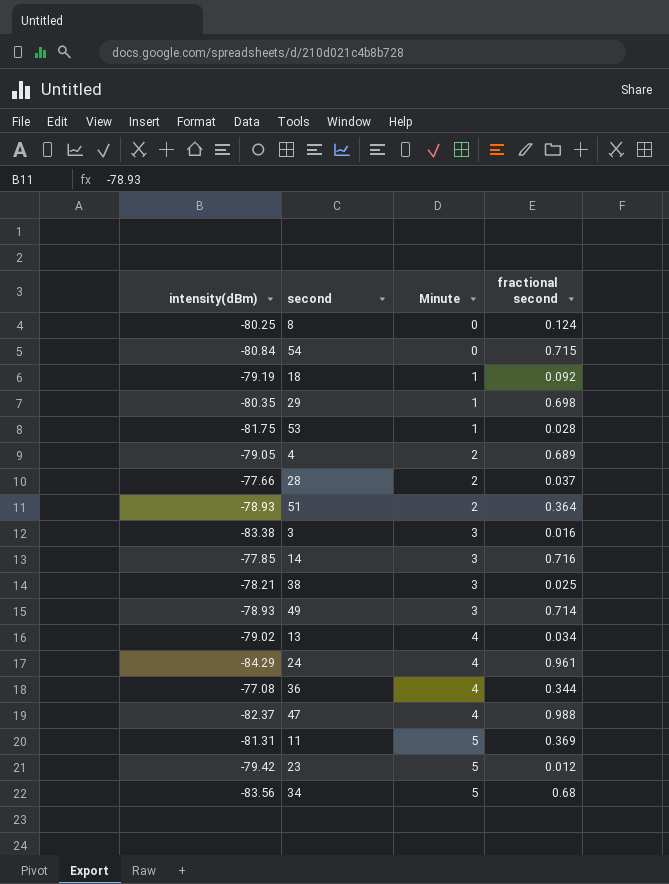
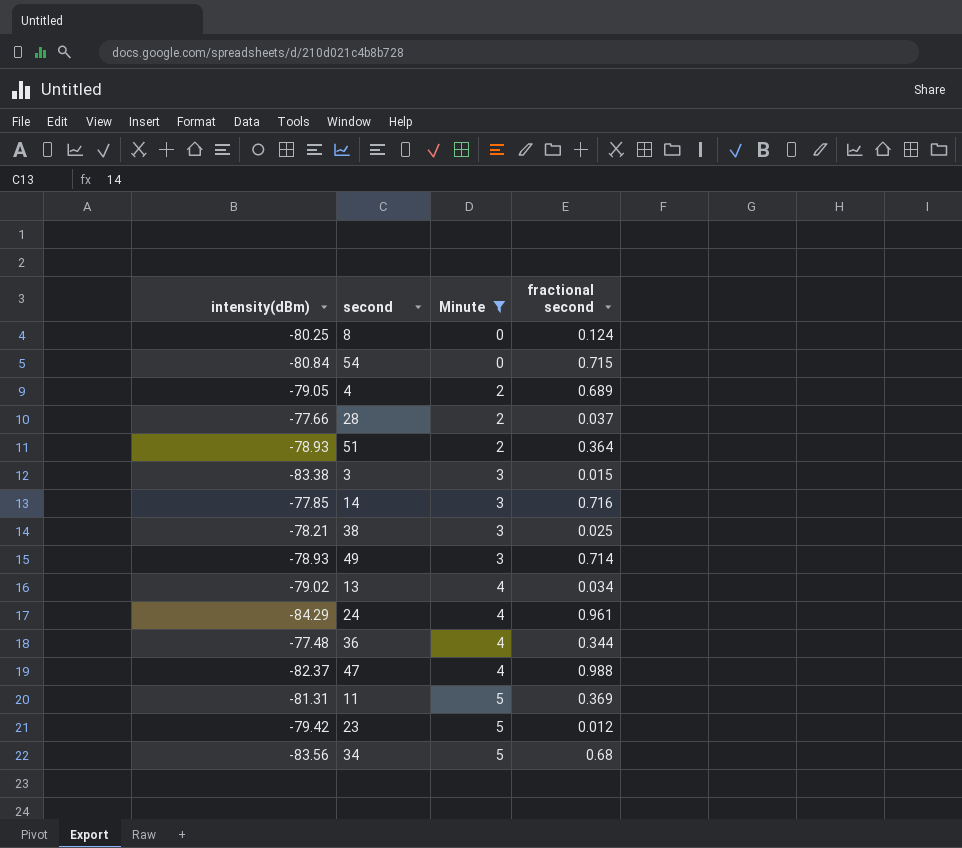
filter: none -> Minute != 1
3 | fractional second: 0.016 -> 0.015
36 | intensity(dBm): -77.08 -> -77.48

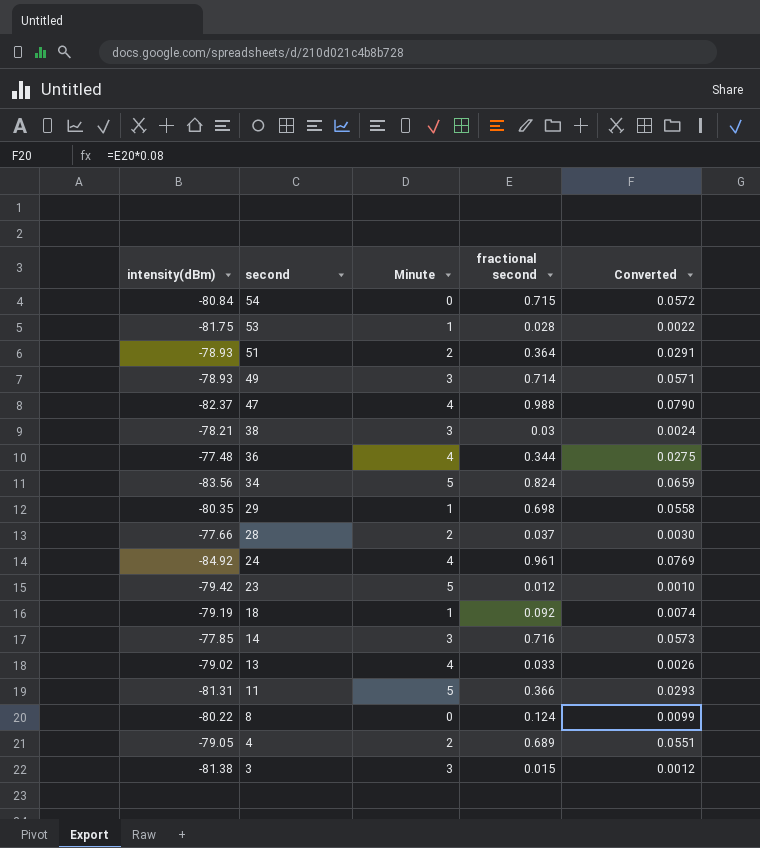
filter: Minute != 1 -> none
row order: Minute ascending -> second descending
column Converted | formula: none -> [fractional second] * 0.08
38 | fractional second: 0.025 -> 0.03
34 | fractional second: 0.68 -> 0.824
24 | intensity(dBm): -84.29 -> -84.92
13 | fractional second: 0.034 -> 0.033
11 | fractional second: 0.369 -> 0.366
8 | intensity(dBm): -80.25 -> -80.22
3 | intensity(dBm): -83.38 -> -81.38

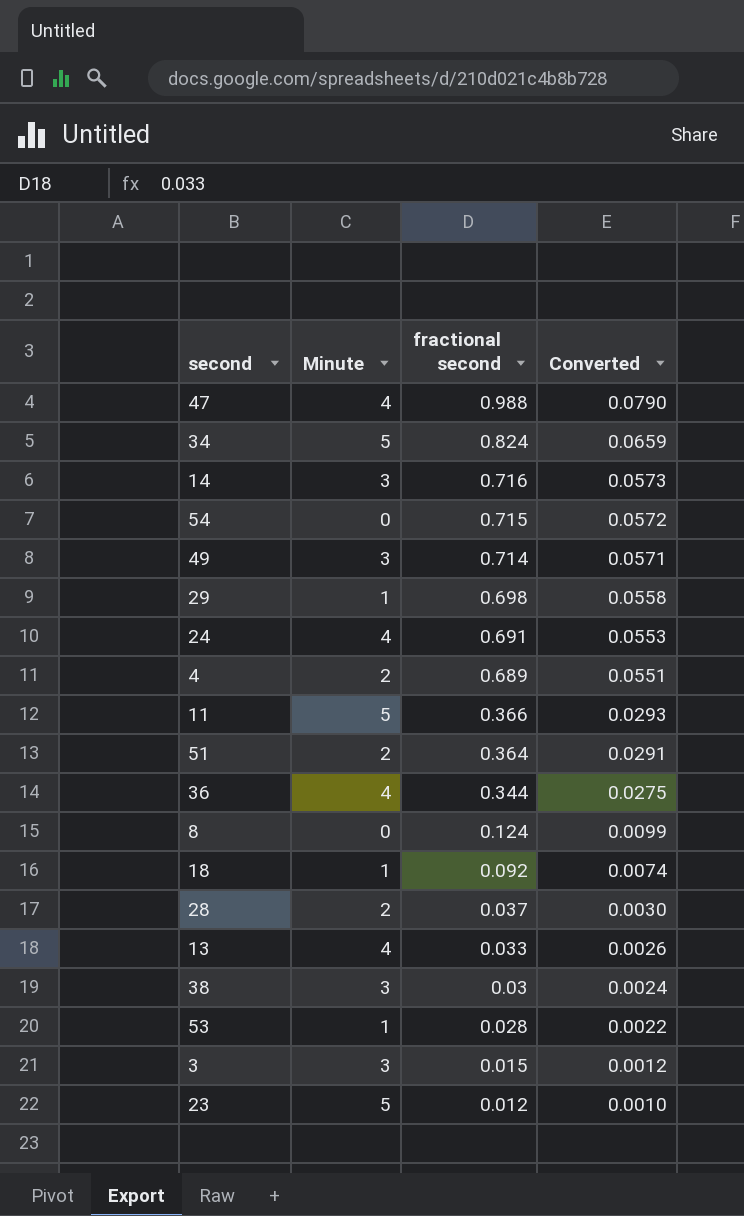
row order: second descending -> fractional second descending
column intensity(dBm) | position: 1 -> none
24 | fractional second: 0.961 -> 0.691
24 | Converted: 0.0769 -> 0.0553

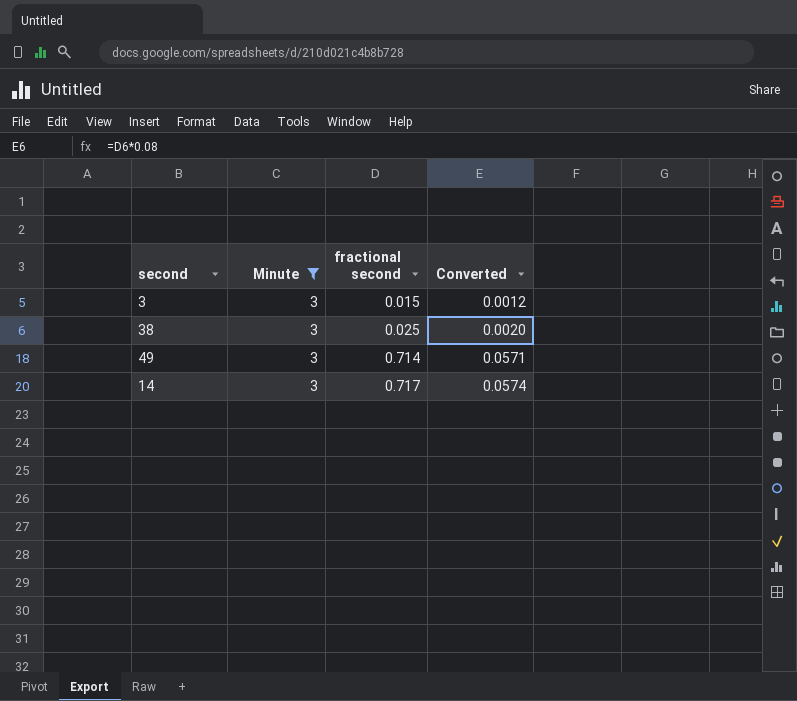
filter: none -> Minute = 3
row order: fractional second descending -> fractional second ascending
38 | fractional second: 0.03 -> 0.025
38 | Converted: 0.0024 -> 0.0020
14 | fractional second: 0.716 -> 0.717
14 | Converted: 0.0573 -> 0.0574

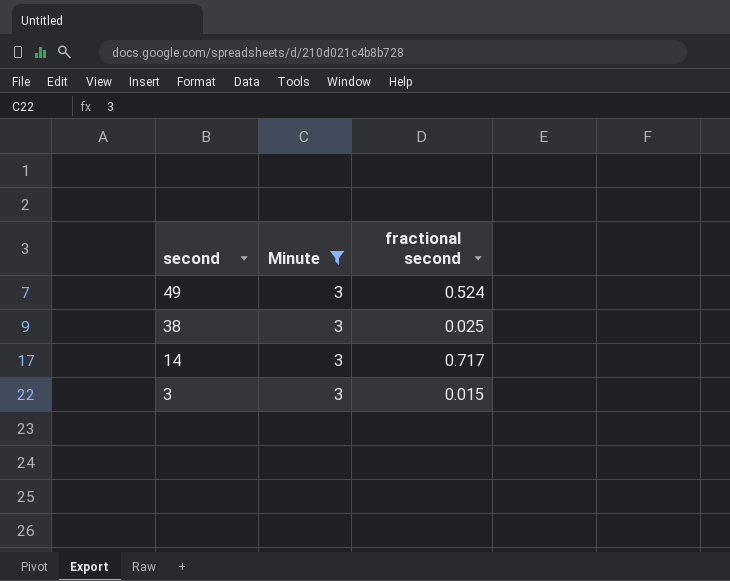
row order: fractional second ascending -> second descending
column Converted | formula: [fractional second] * 0.08 -> none
49 | fractional second: 0.714 -> 0.524

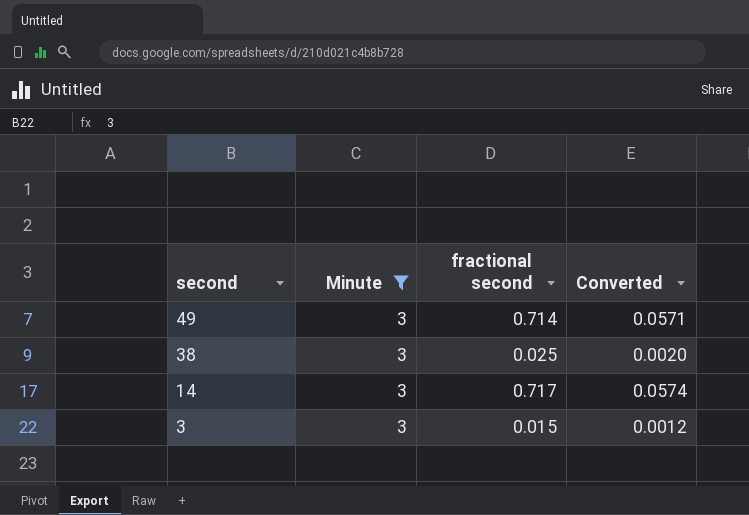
column Converted | formula: none -> [fractional second] * 0.08
49 | fractional second: 0.524 -> 0.714

